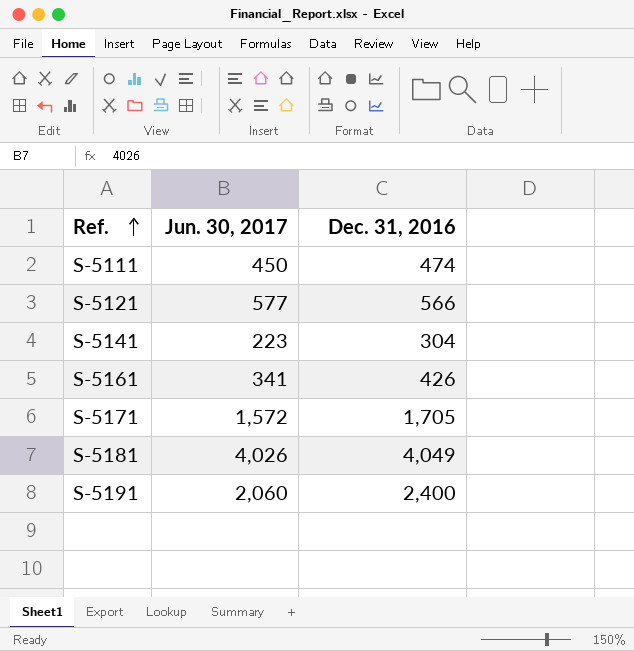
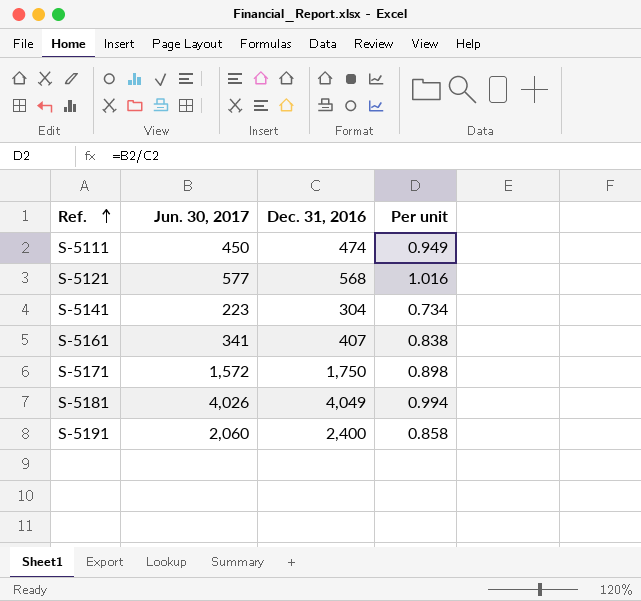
column Per unit | formula: none -> [Jun. 30, 2017] / [Dec. 31, 2016]
S-5121 | Dec. 31, 2016: 566 -> 568
S-5161 | Dec. 31, 2016: 426 -> 407
S-5171 | Dec. 31, 2016: 1,705 -> 1,750

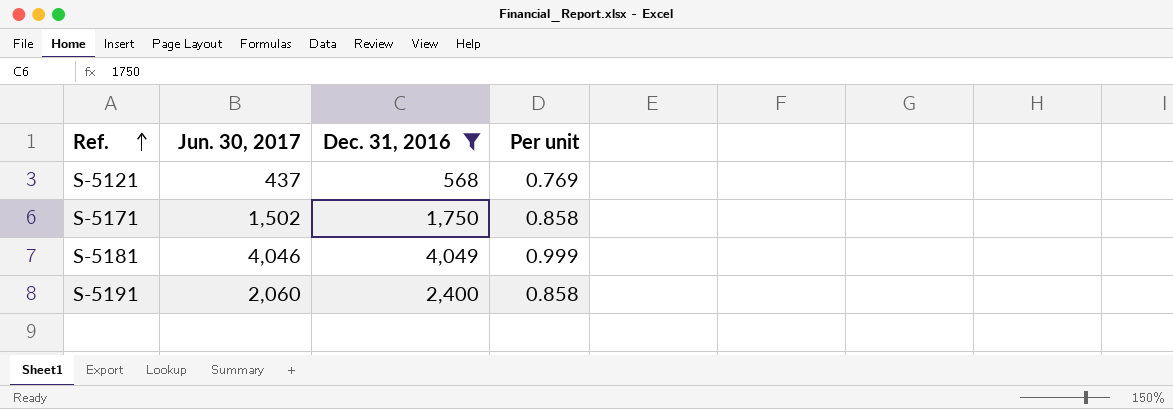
filter: none -> Dec. 31, 2016 >= 568
S-5121 | Jun. 30, 2017: 577 -> 437
S-5121 | Per unit: 1.016 -> 0.769
S-5171 | Jun. 30, 2017: 1,572 -> 1,502
S-5171 | Per unit: 0.898 -> 0.858
S-5181 | Jun. 30, 2017: 4,026 -> 4,046
S-5181 | Per unit: 0.994 -> 0.999

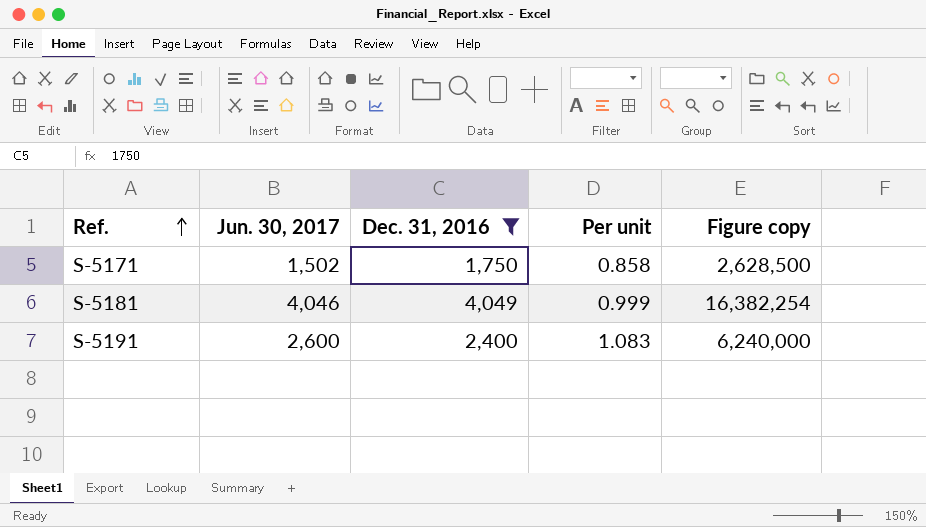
column Figure copy | formula: none -> [Jun. 30, 2017] * [Dec. 31, 2016]
row S-5121: 437 | 568 | 0.769 -> none
S-5191 | Jun. 30, 2017: 2,060 -> 2,600
S-5191 | Per unit: 0.858 -> 1.083

